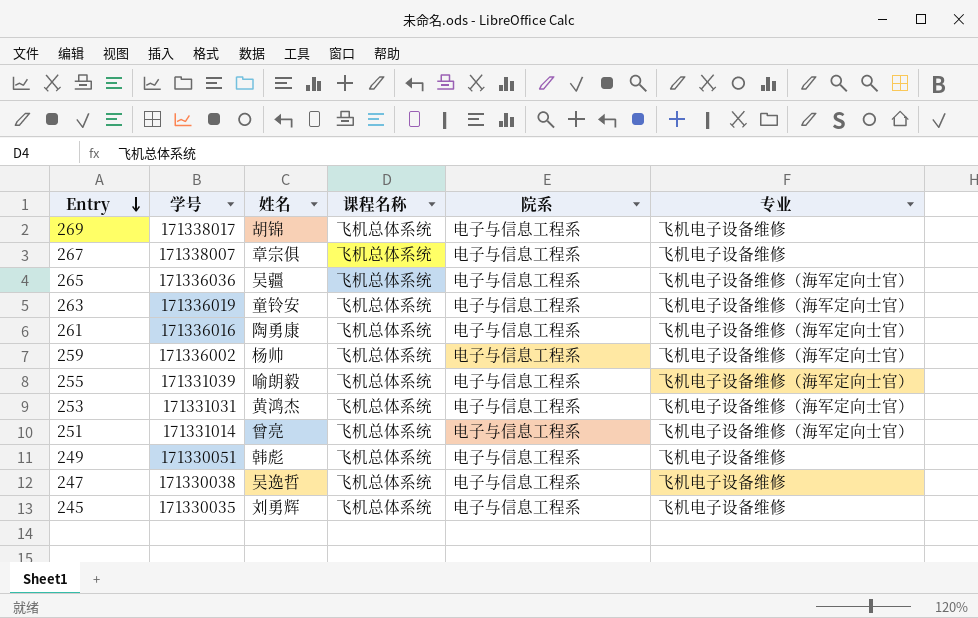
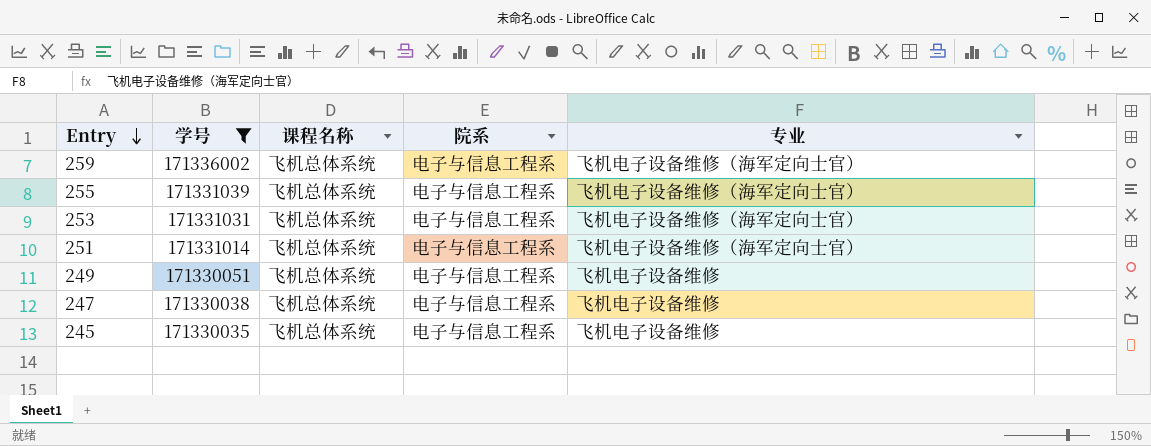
filter: none -> 学号 <= 171336002
column 姓名 | position: 3 -> none

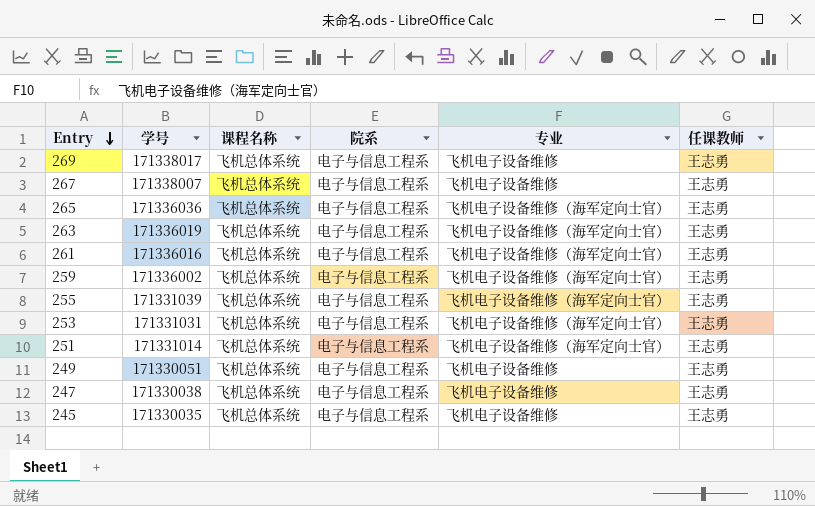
filter: 学号 <= 171336002 -> none
column 任课教师 | position: none -> 6

